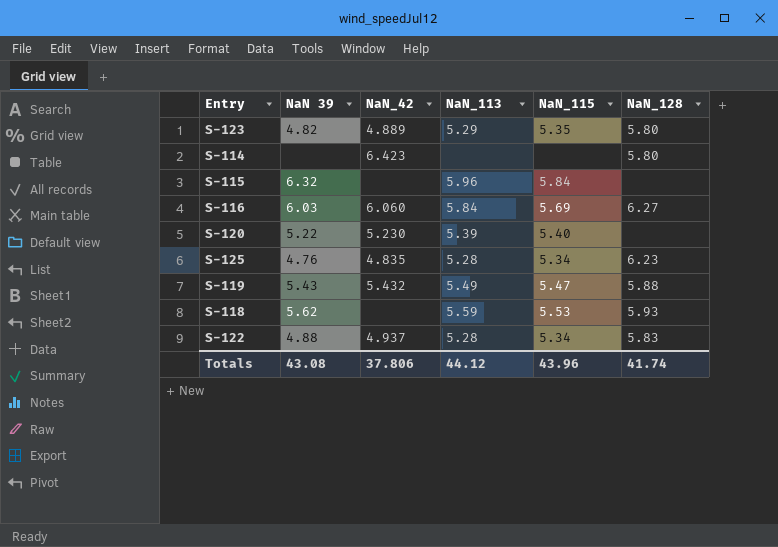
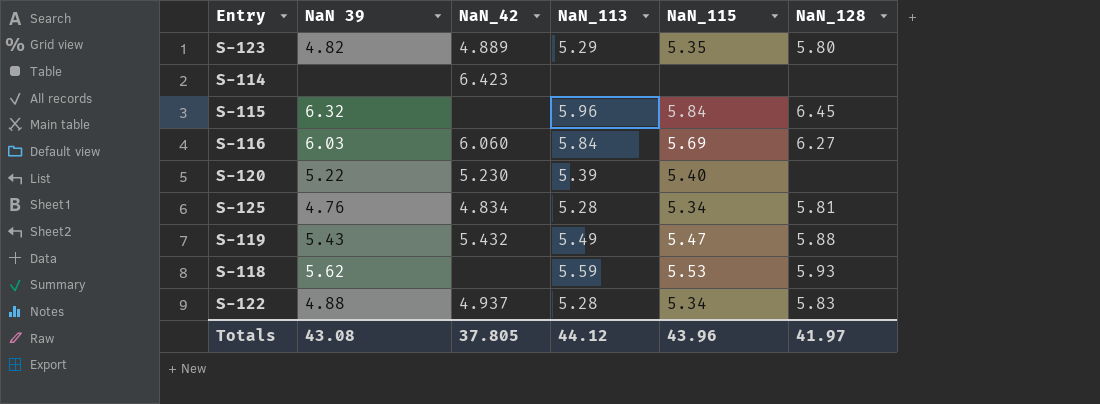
S-114 | NaN_128: 5.80 -> none
S-115 | NaN_128: none -> 6.45
S-125 | NaN_42: 4.835 -> 4.834
S-125 | NaN_128: 6.23 -> 5.81
Totals | NaN_42: 37.806 -> 37.805
Totals | NaN_128: 41.74 -> 41.97

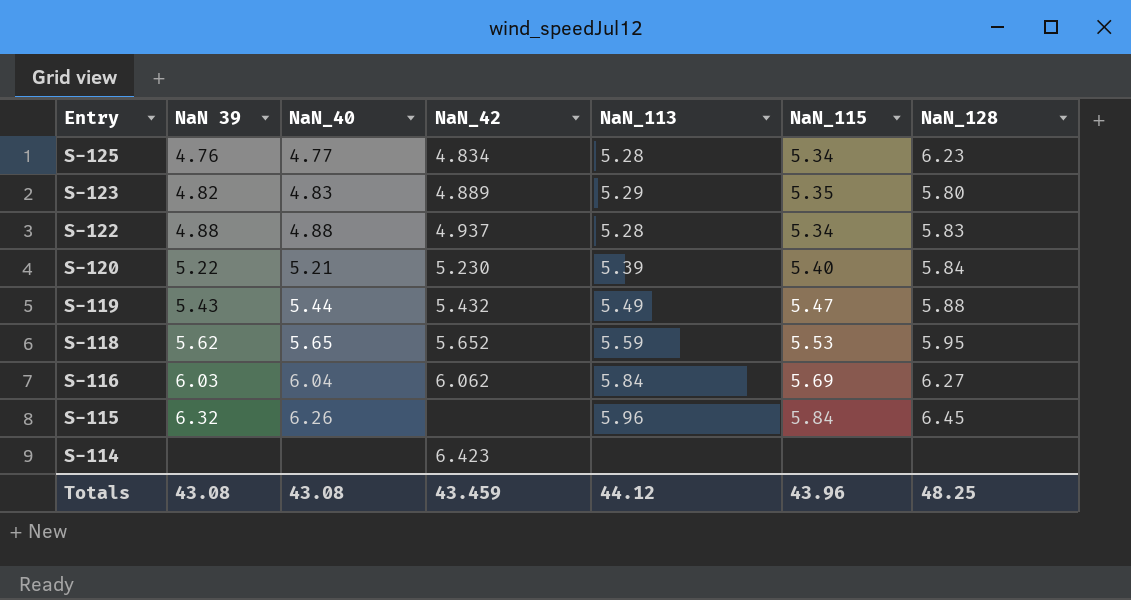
row order: none -> Entry descending
column NaN_40 | position: none -> 3
S-125 | NaN_128: 5.81 -> 6.23
S-120 | NaN_128: none -> 5.84
S-118 | NaN_42: none -> 5.652
S-118 | NaN_128: 5.93 -> 5.95
S-116 | NaN_42: 6.060 -> 6.062
Totals | NaN_42: 37.805 -> 43.459
Totals | NaN_128: 41.97 -> 48.25

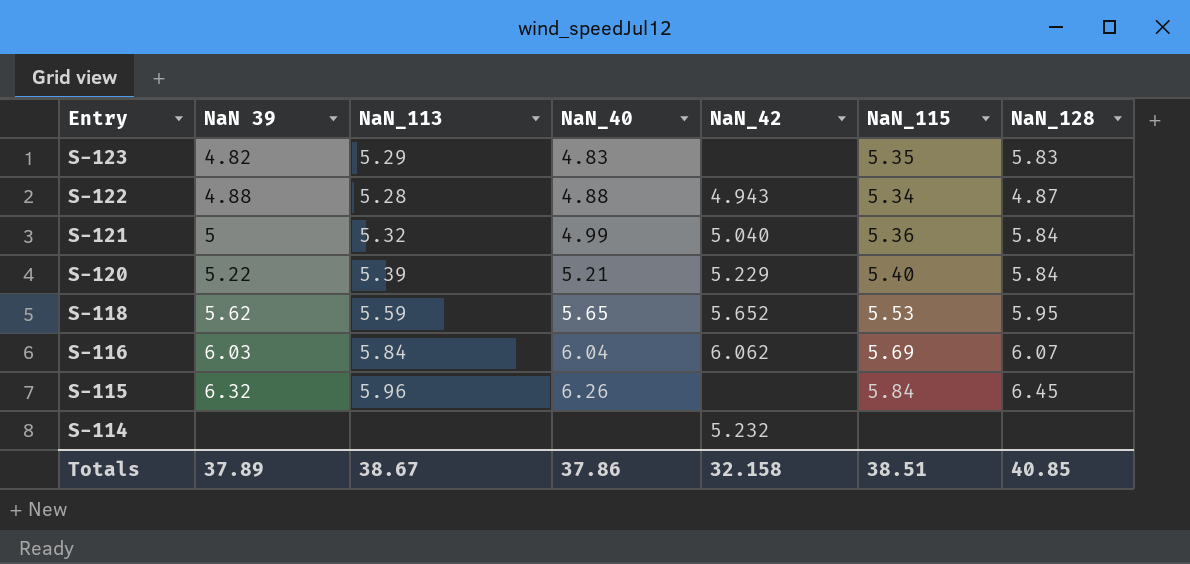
column NaN_113 | position: 5 -> 3
row S-125: 4.76 | 4.77 | 4.834 | 5.28 | 5.34 | 6.23 -> none
row S-119: 5.43 | 5.44 | 5.432 | 5.49 | 5.47 | 5.88 -> none
S-123 | NaN_42: 4.889 -> none
S-123 | NaN_128: 5.80 -> 5.83
S-122 | NaN_42: 4.937 -> 4.943
S-122 | NaN_128: 5.83 -> 4.87
row S-121: none -> 5 | 5.32 | 4.99 | 5.040 | 5.36 | 5.84
S-120 | NaN_42: 5.230 -> 5.229
S-116 | NaN_128: 6.27 -> 6.07
S-114 | NaN_42: 6.423 -> 5.232
Totals | NaN 39: 43.08 -> 37.89
Totals | NaN_113: 44.12 -> 38.67
Totals | NaN_40: 43.08 -> 37.86
Totals | NaN_42: 43.459 -> 32.158
Totals | NaN_115: 43.96 -> 38.51
Totals | NaN_128: 48.25 -> 40.85

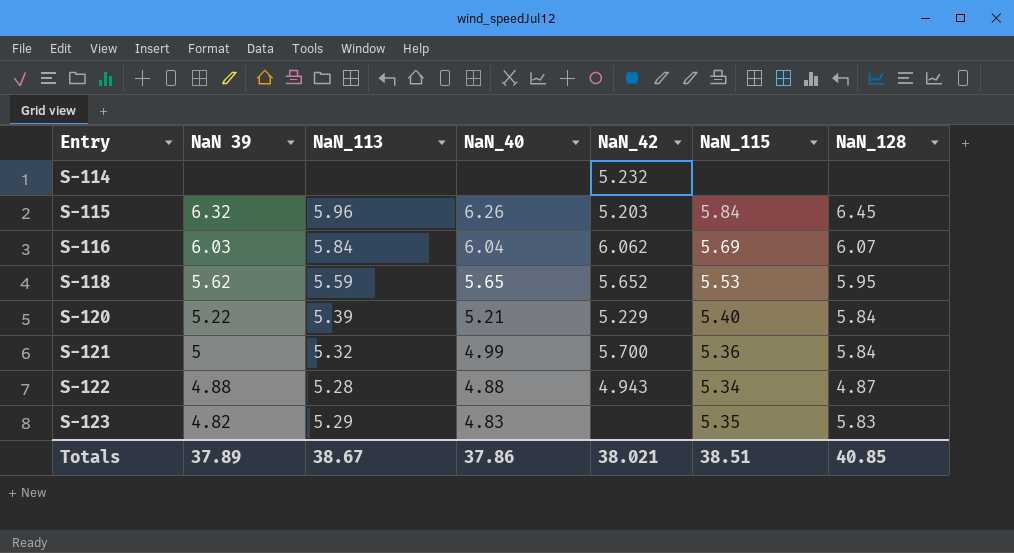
row order: Entry descending -> Entry ascending
S-115 | NaN_42: none -> 5.203
S-121 | NaN_42: 5.040 -> 5.700
Totals | NaN_42: 32.158 -> 38.021

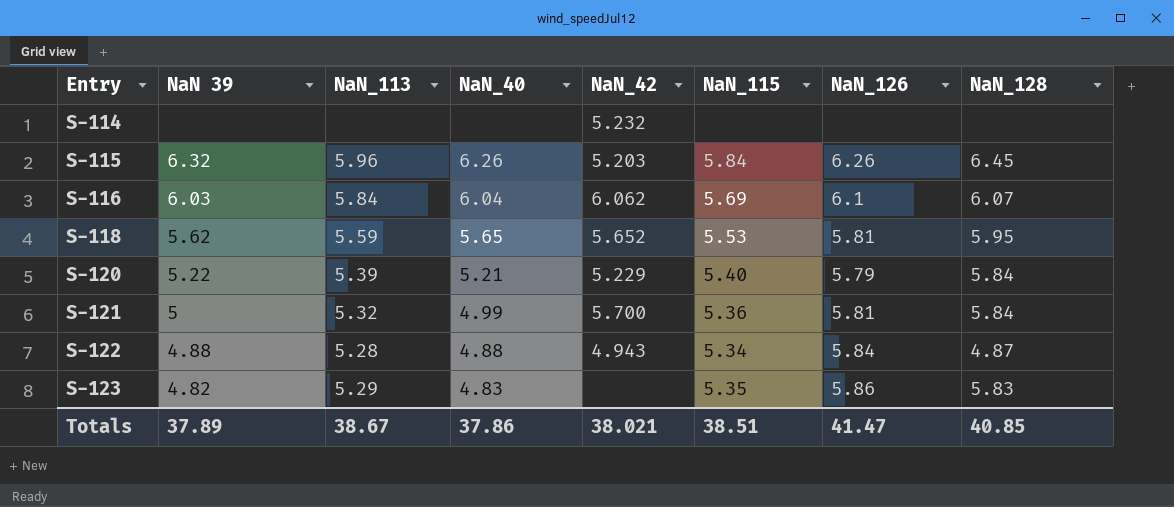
column NaN_126 | position: none -> 7

